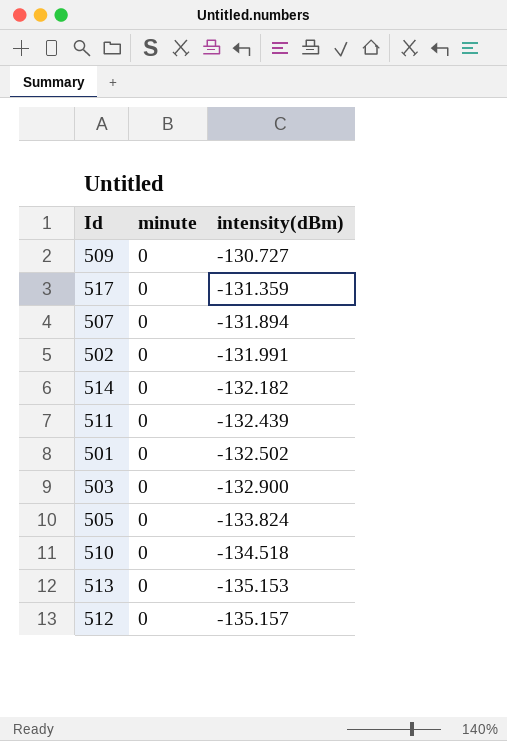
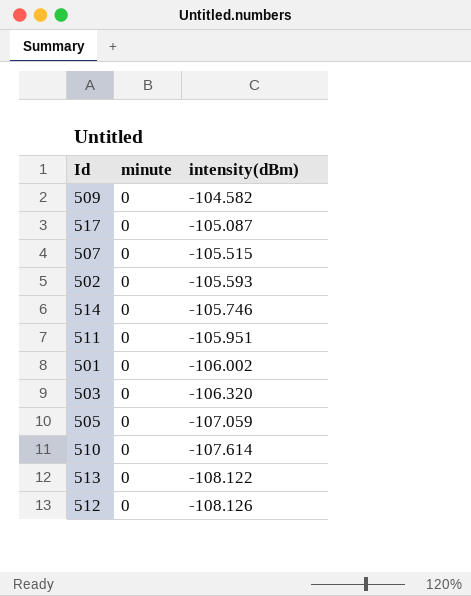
509 | intensity(dBm): -130.727 -> -104.582
517 | intensity(dBm): -131.359 -> -105.087
507 | intensity(dBm): -131.894 -> -105.515
502 | intensity(dBm): -131.991 -> -105.593
514 | intensity(dBm): -132.182 -> -105.746
511 | intensity(dBm): -132.439 -> -105.951
501 | intensity(dBm): -132.502 -> -106.002
503 | intensity(dBm): -132.900 -> -106.320
505 | intensity(dBm): -133.824 -> -107.059
510 | intensity(dBm): -134.518 -> -107.614
513 | intensity(dBm): -135.153 -> -108.122
512 | intensity(dBm): -135.157 -> -108.126

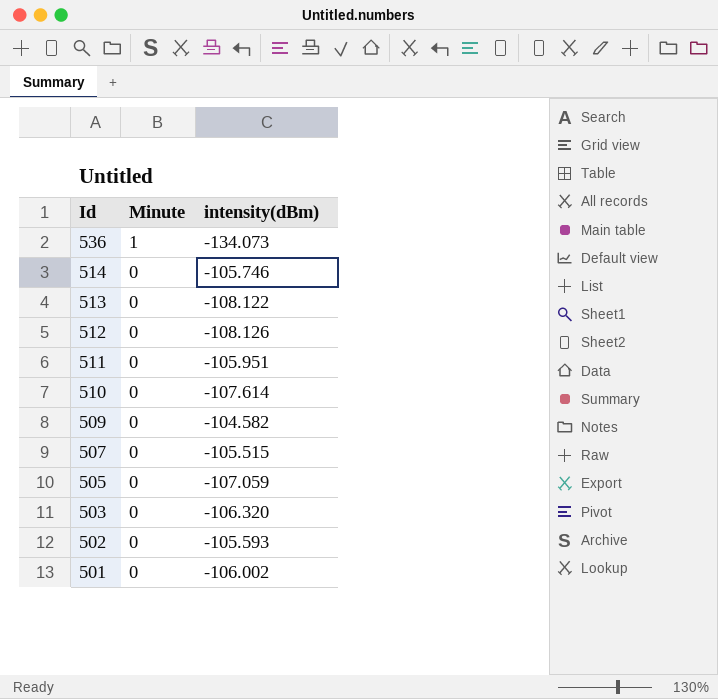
row order: intensity(dBm) descending -> Id descending
column name: minute -> Minute
row 517: 0 | -105.087 -> none
row 536: none -> 1 | -134.073

